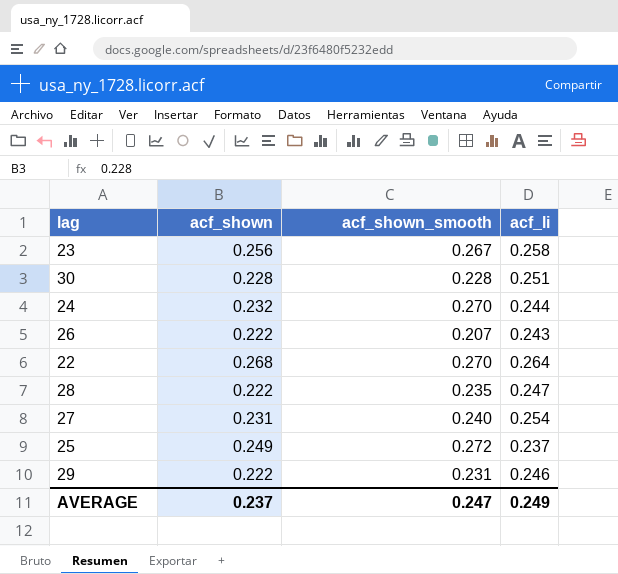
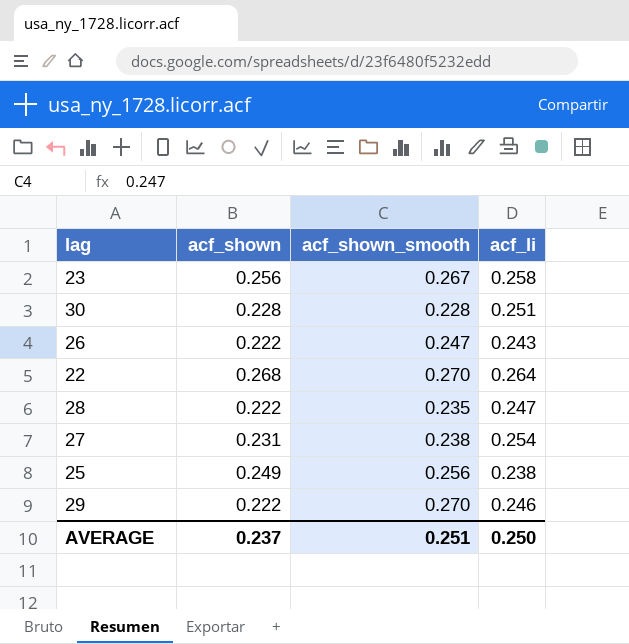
row 24: 0.232 | 0.270 | 0.244 -> none
26 | acf_shown_smooth: 0.207 -> 0.247
27 | acf_shown_smooth: 0.240 -> 0.238
25 | acf_shown_smooth: 0.272 -> 0.256
25 | acf_li: 0.237 -> 0.238
29 | acf_shown_smooth: 0.231 -> 0.270
AVERAGE | acf_shown_smooth: 0.247 -> 0.251
AVERAGE | acf_li: 0.249 -> 0.250

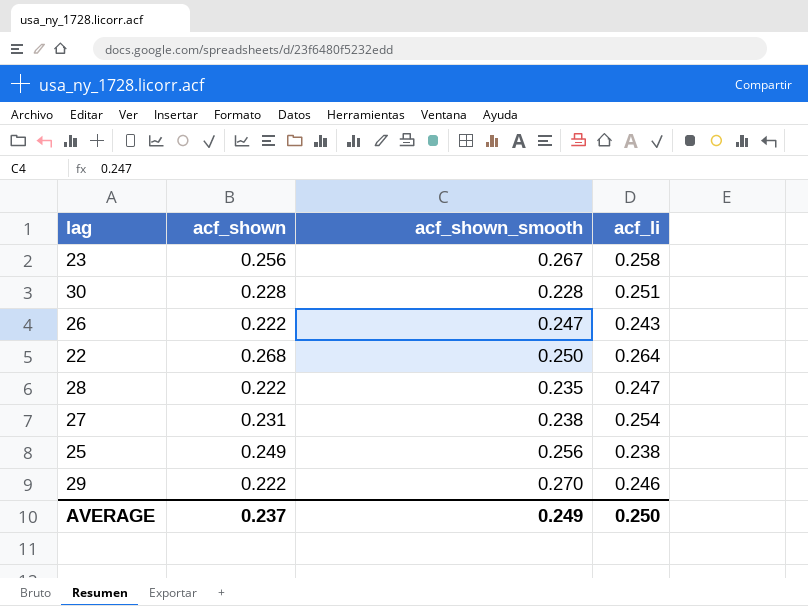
22 | acf_shown_smooth: 0.270 -> 0.250
AVERAGE | acf_shown_smooth: 0.251 -> 0.249

